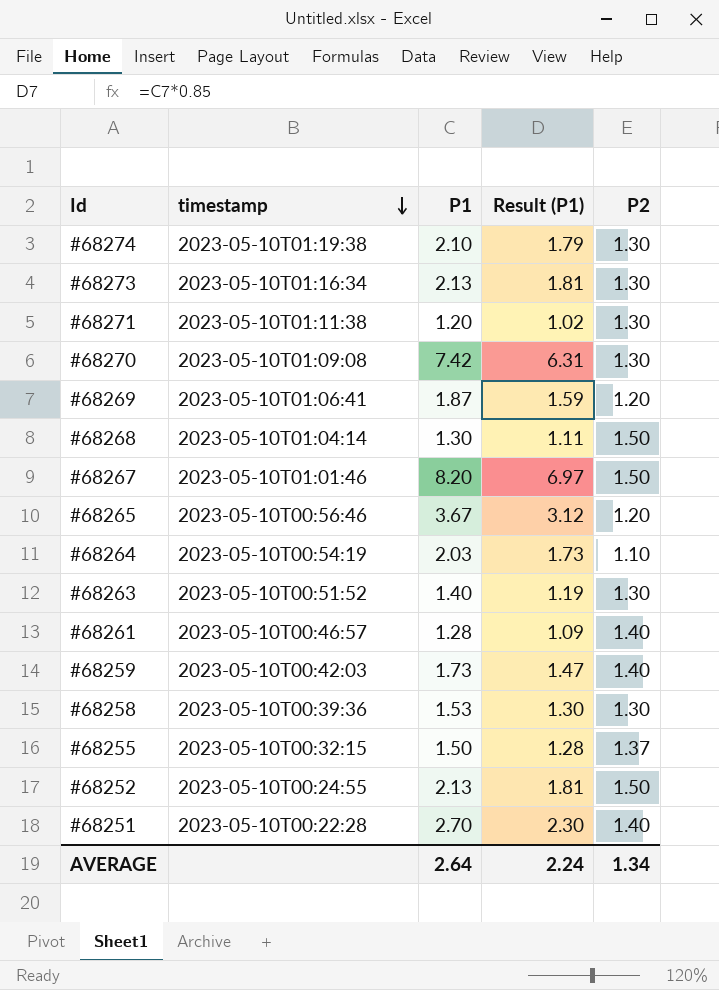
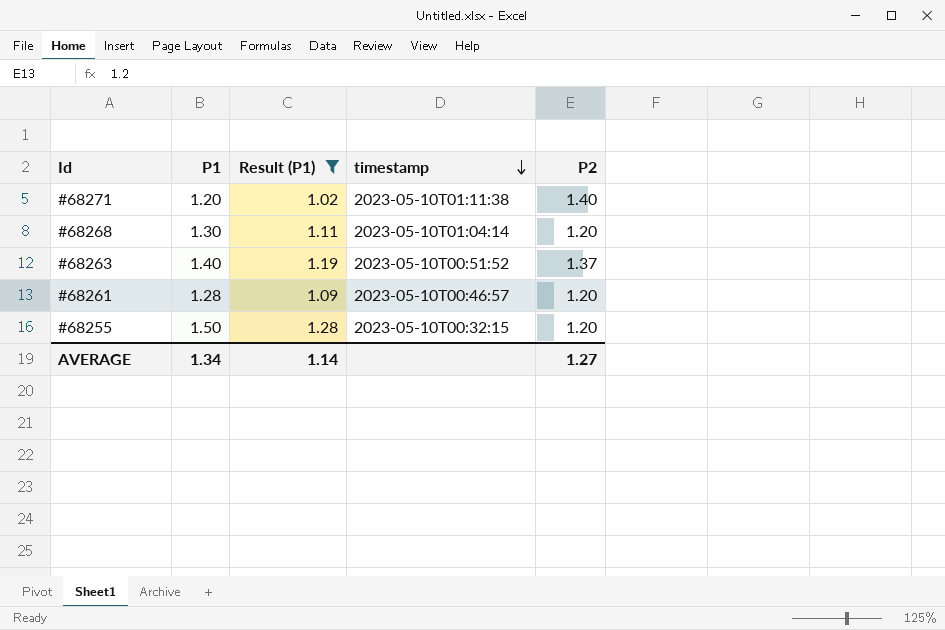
filter: none -> Result (P1) <= 1.28
column timestamp | position: 2 -> 4
#68271 | P2: 1.30 -> 1.40
#68268 | P2: 1.50 -> 1.20
#68263 | P2: 1.30 -> 1.37
#68261 | P2: 1.40 -> 1.20
#68255 | P2: 1.37 -> 1.20
AVERAGE | P1: 2.64 -> 1.34
AVERAGE | Result (P1): 2.24 -> 1.14
AVERAGE | P2: 1.34 -> 1.27

